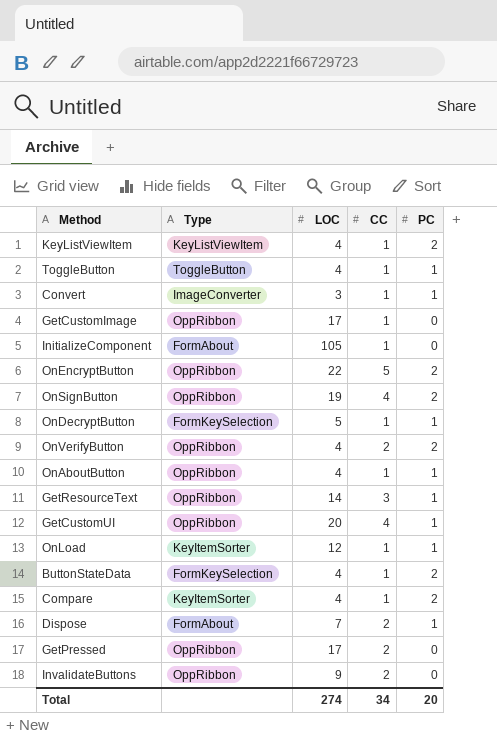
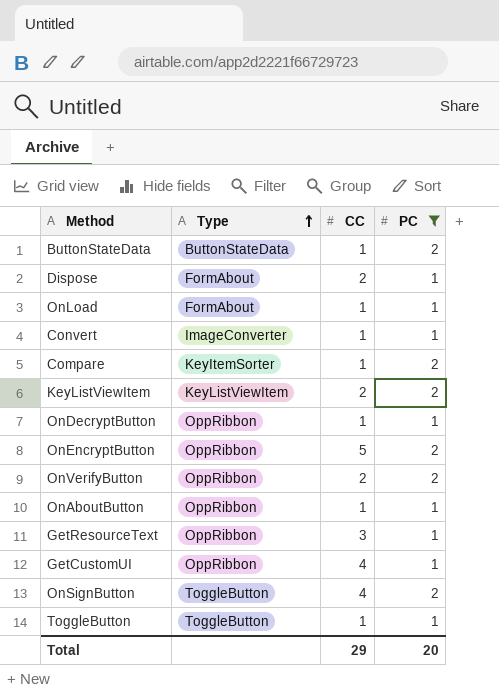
filter: none -> PC != 0
row order: none -> Type ascending
column LOC | position: 3 -> none
ButtonStateData | Type: FormKeySelection -> ButtonStateData
OnLoad | Type: KeyItemSorter -> FormAbout
KeyListViewItem | CC: 1 -> 2
OnDecryptButton | Type: FormKeySelection -> OppRibbon
OnSignButton | Type: OppRibbon -> ToggleButton
Total | CC: 34 -> 29

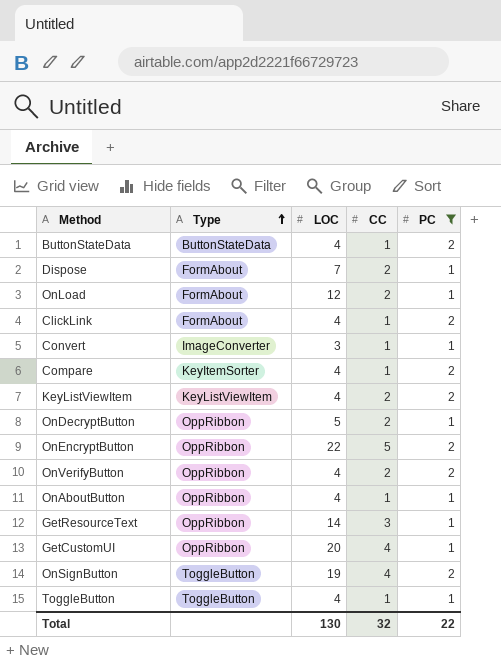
column LOC | position: none -> 3
OnLoad | CC: 1 -> 2
row ClickLink: none -> FormAbout | 4 | 1 | 2
OnDecryptButton | CC: 1 -> 2
Total | CC: 29 -> 32
Total | PC: 20 -> 22

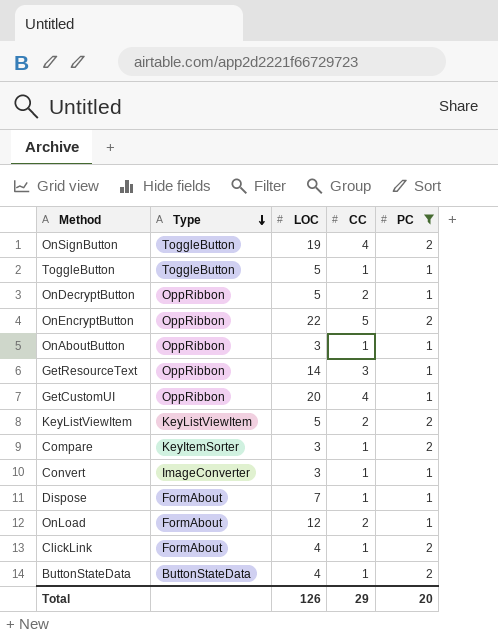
row order: Type ascending -> Type descending
row OnVerifyButton: OppRibbon | 4 | 2 | 2 -> none
ToggleButton | LOC: 4 -> 5
OnAboutButton | LOC: 4 -> 3
KeyListViewItem | LOC: 4 -> 5
Compare | LOC: 4 -> 3
Dispose | CC: 2 -> 1
Total | LOC: 130 -> 126
Total | CC: 32 -> 29
Total | PC: 22 -> 20

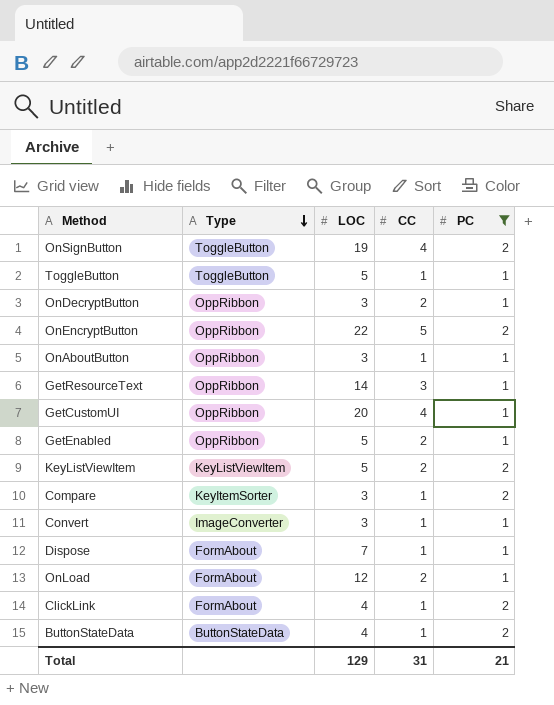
OnDecryptButton | LOC: 5 -> 3
row GetEnabled: none -> OppRibbon | 5 | 2 | 1
Total | LOC: 126 -> 129
Total | CC: 29 -> 31
Total | PC: 20 -> 21

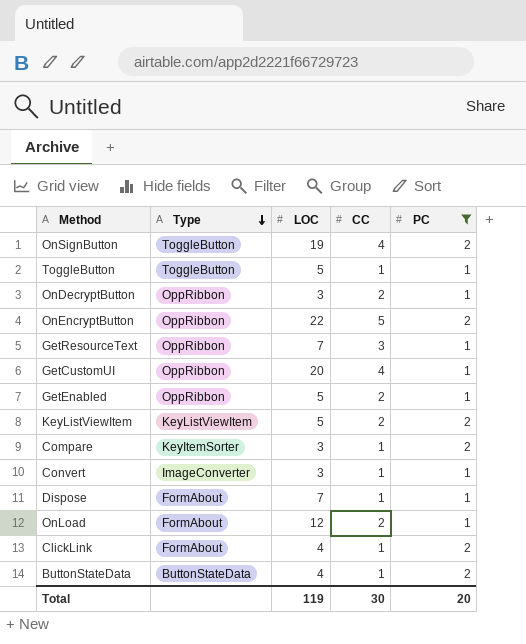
row OnAboutButton: OppRibbon | 3 | 1 | 1 -> none
GetResourceText | LOC: 14 -> 7
Total | LOC: 129 -> 119
Total | CC: 31 -> 30
Total | PC: 21 -> 20

